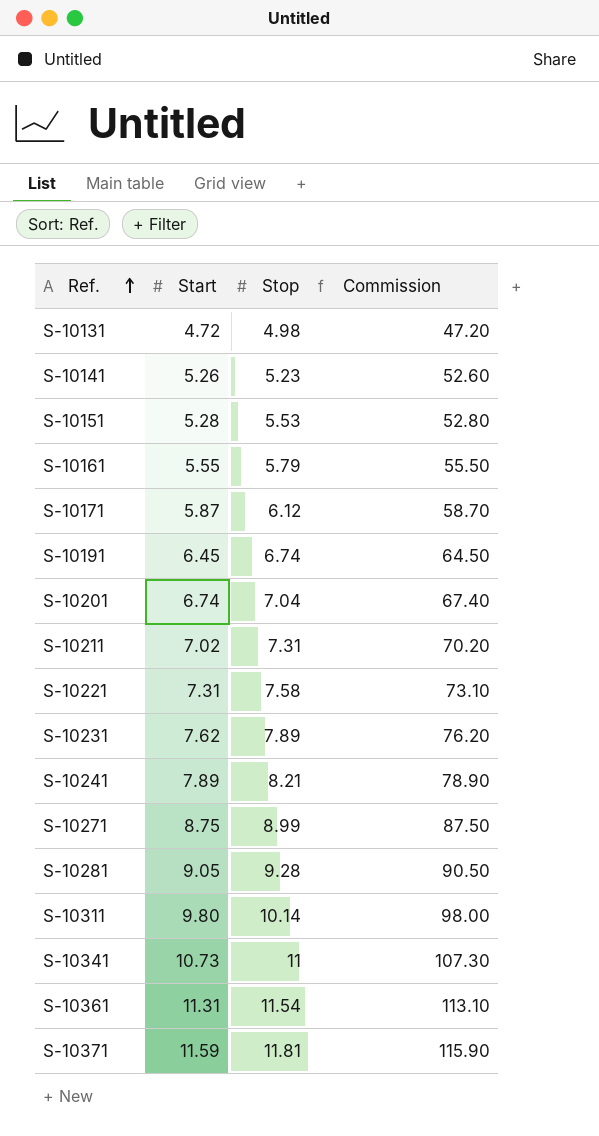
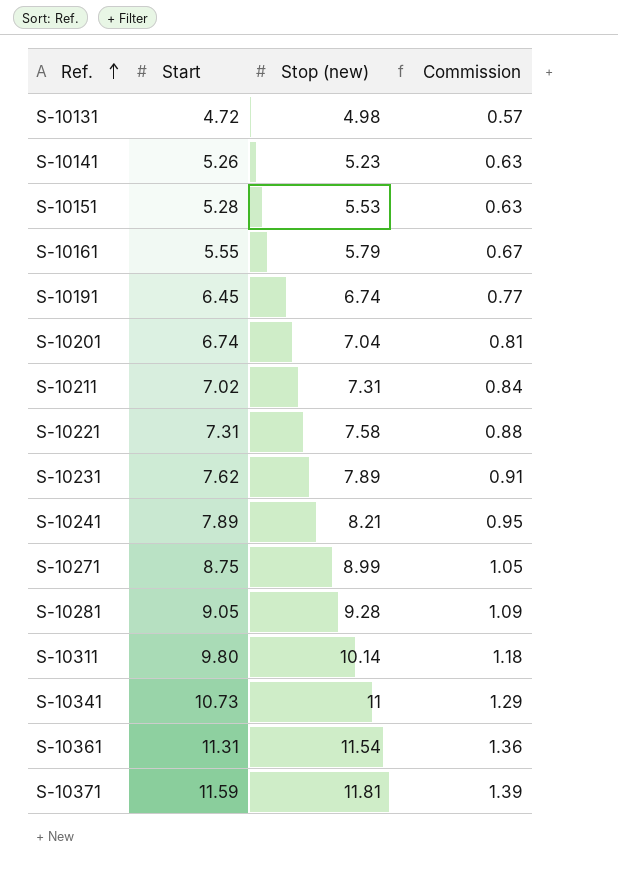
column name: Stop -> Stop (new)
column Commission | formula: [Start] * 10 -> [Start] * 0.12
row S-10171: 5.87 | 6.12 | 58.70 -> none

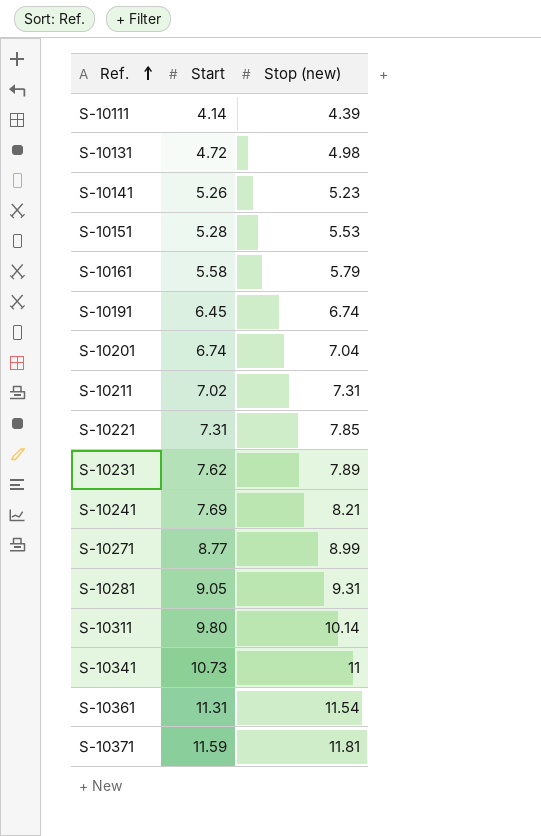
column Commission | formula: [Start] * 0.12 -> none
row S-10111: none -> 4.14 | 4.39
S-10161 | Start: 5.55 -> 5.58
S-10221 | Stop (new): 7.58 -> 7.85
S-10241 | Start: 7.89 -> 7.69
S-10271 | Start: 8.75 -> 8.77
S-10281 | Stop (new): 9.28 -> 9.31

